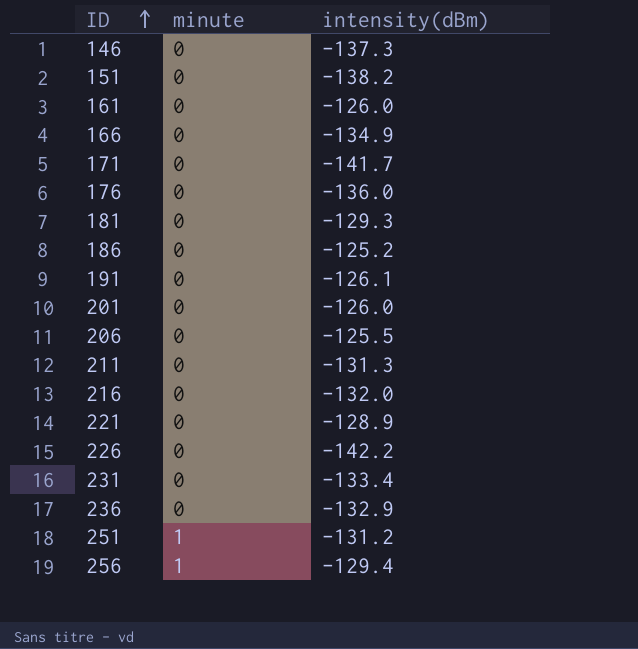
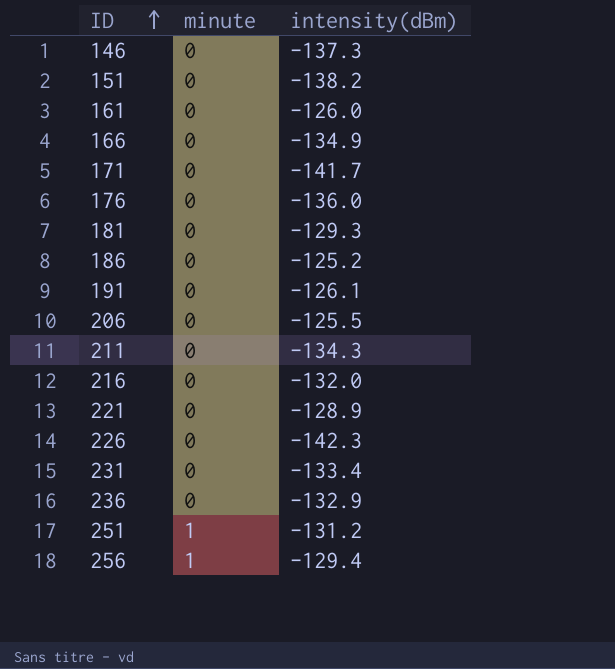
row 201: 0 | -126.0 -> none
211 | intensity(dBm): -131.3 -> -134.3
226 | intensity(dBm): -142.2 -> -142.3

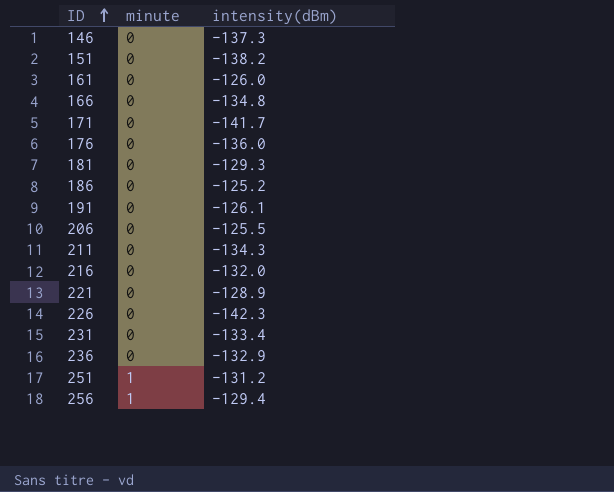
166 | intensity(dBm): -134.9 -> -134.8

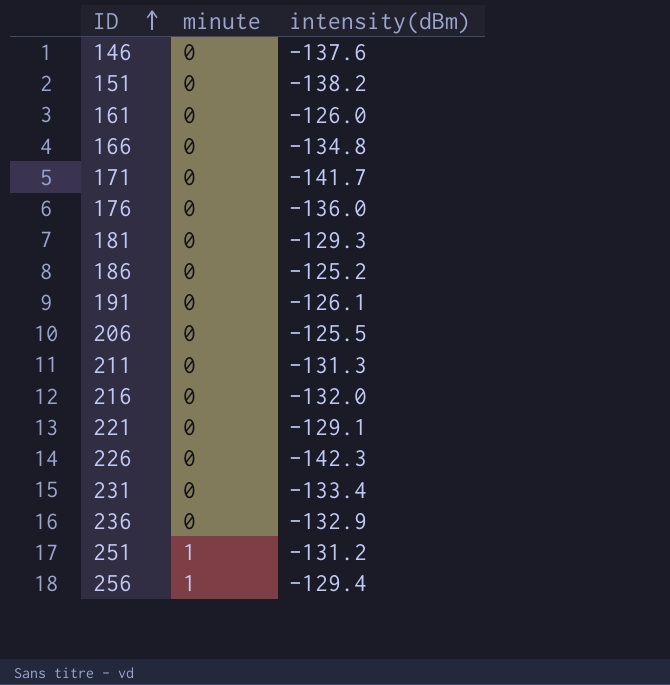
146 | intensity(dBm): -137.3 -> -137.6
211 | intensity(dBm): -134.3 -> -131.3
221 | intensity(dBm): -128.9 -> -129.1

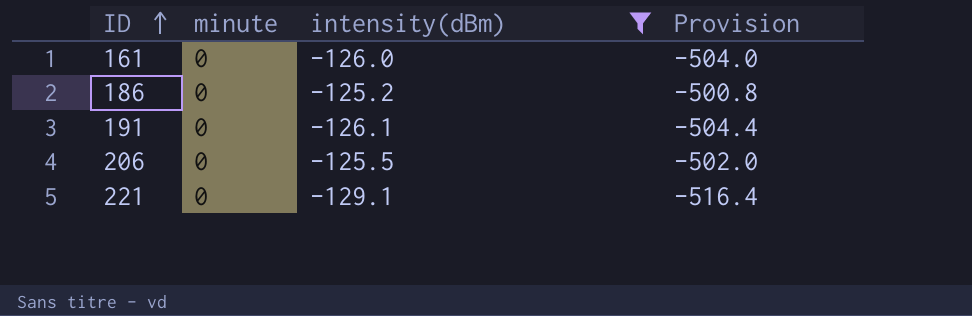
filter: none -> intensity(dBm) >= -129.1
column Provision | formula: none -> [intensity(dBm)] * 4

